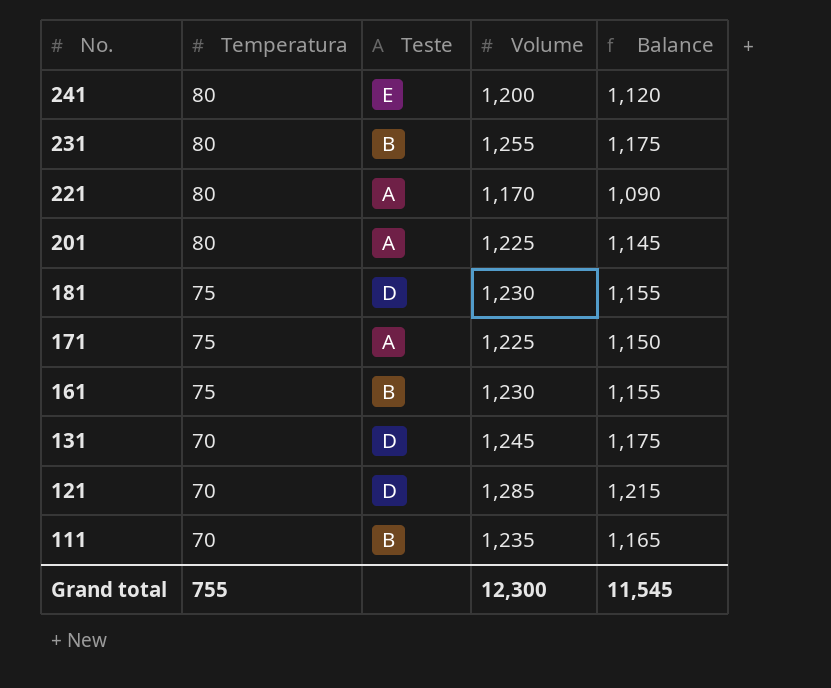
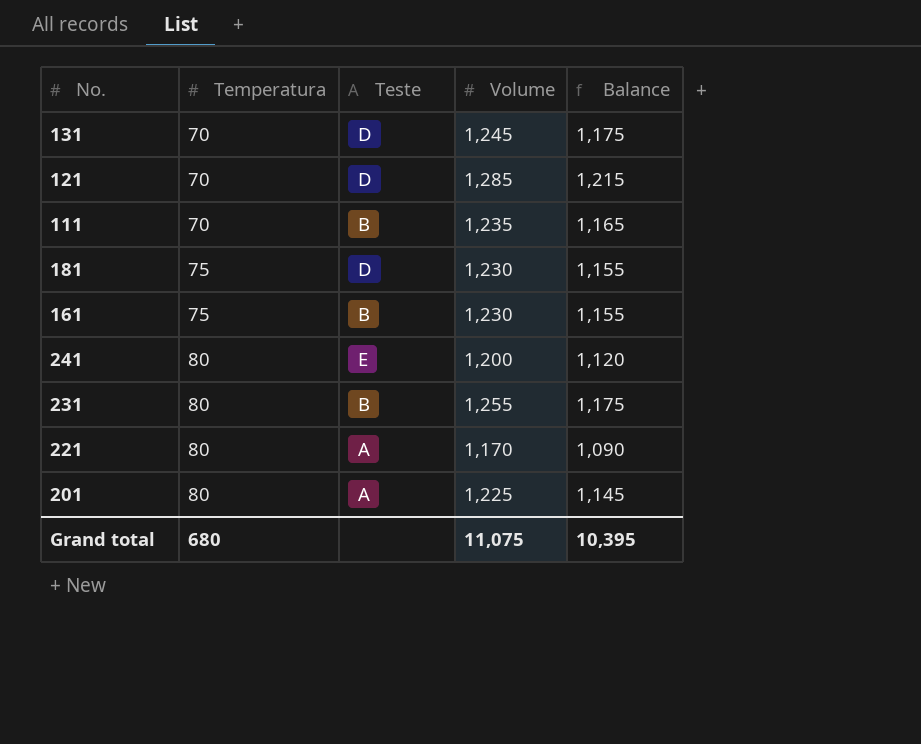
row order: No. descending -> Temperatura ascending
row 171: 75 | A | 1,225 | 1,150 -> none
Grand total | Temperatura: 755 -> 680
Grand total | Volume: 12,300 -> 11,075
Grand total | Balance: 11,545 -> 10,395

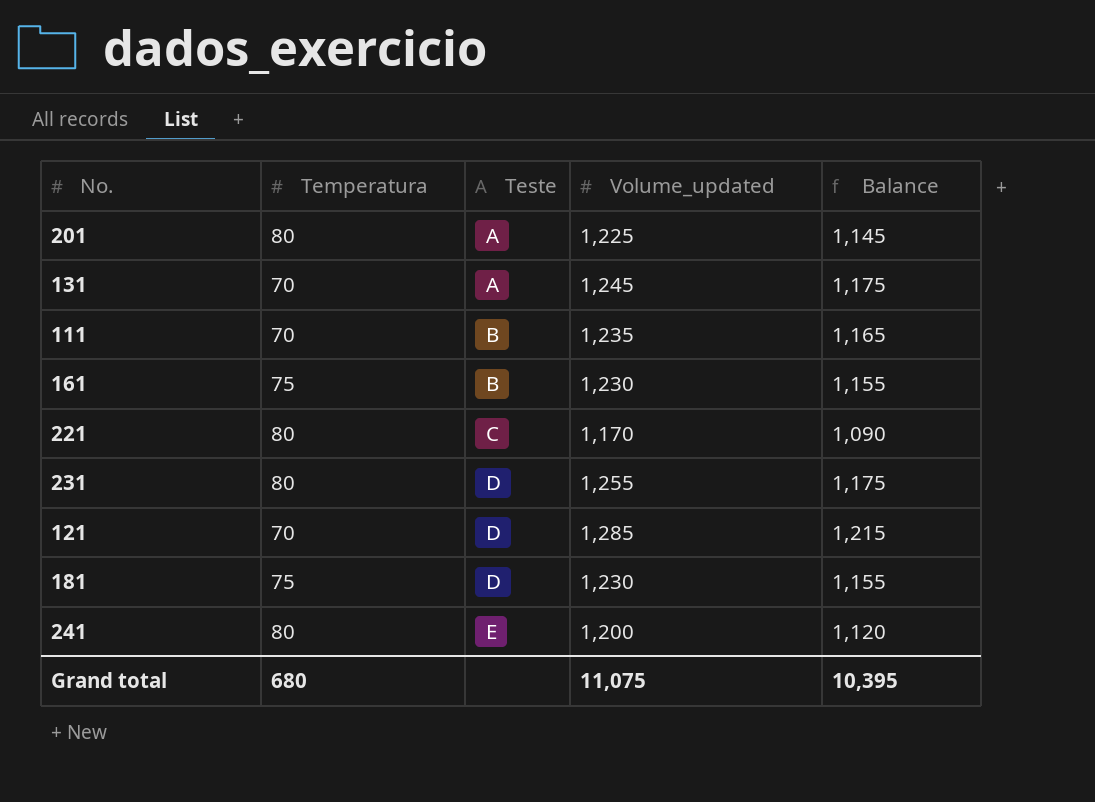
row order: Temperatura ascending -> Teste ascending
column name: Volume -> Volume_updated
131 | Teste: D -> A
221 | Teste: A -> C
231 | Teste: B -> D

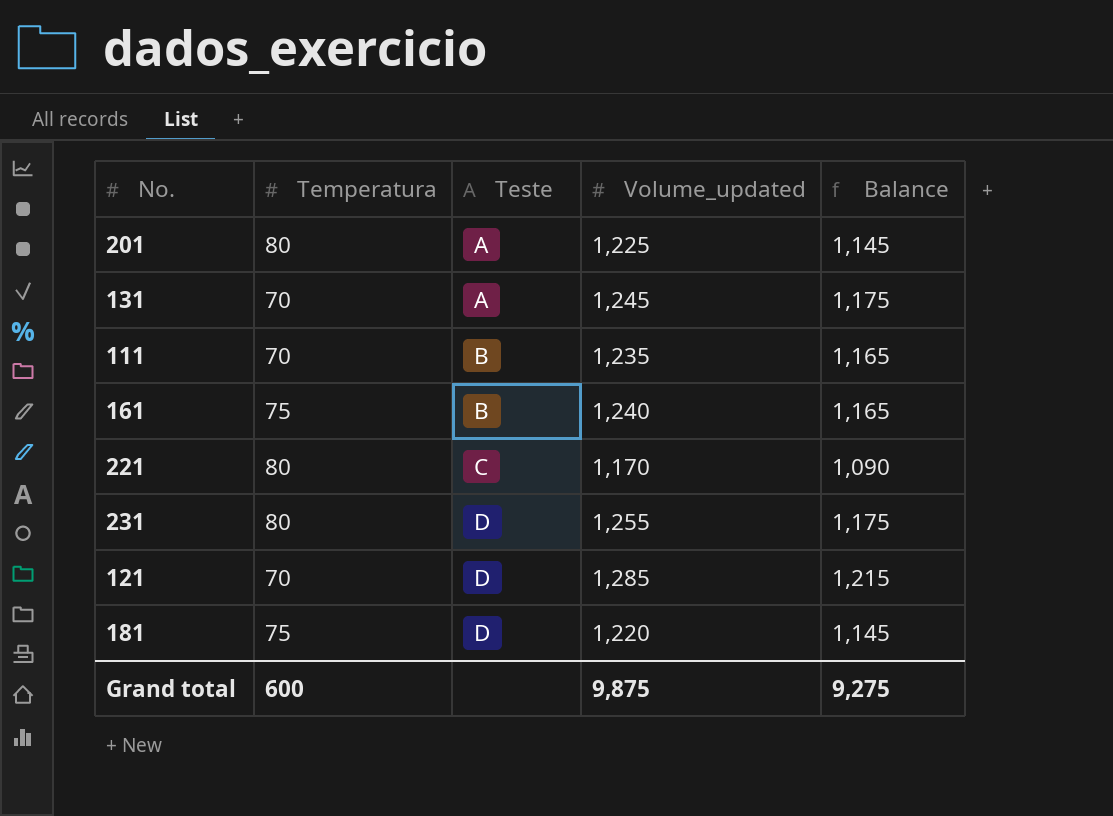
row 241: 80 | E | 1,200 | 1,120 -> none
161 | Volume_updated: 1,230 -> 1,240
161 | Balance: 1,155 -> 1,165
181 | Volume_updated: 1,230 -> 1,220
181 | Balance: 1,155 -> 1,145
Grand total | Temperatura: 680 -> 600
Grand total | Volume_updated: 11,075 -> 9,875
Grand total | Balance: 10,395 -> 9,275

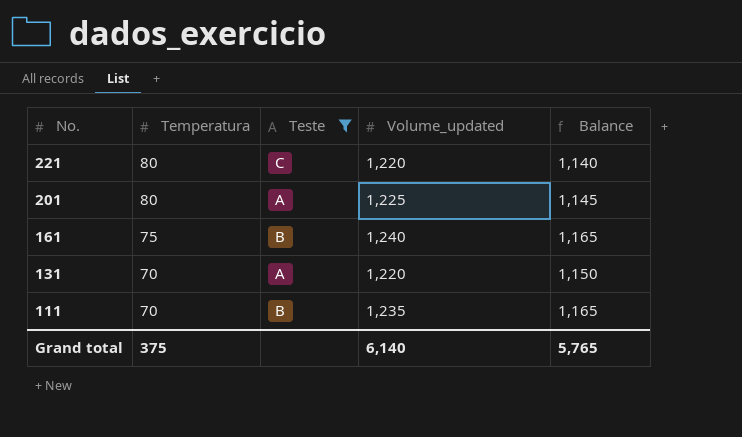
filter: none -> Teste != D
row order: Teste ascending -> No. descending
221 | Volume_updated: 1,170 -> 1,220
221 | Balance: 1,090 -> 1,140
131 | Volume_updated: 1,245 -> 1,220
131 | Balance: 1,175 -> 1,150
Grand total | Temperatura: 600 -> 375
Grand total | Volume_updated: 9,875 -> 6,140
Grand total | Balance: 9,275 -> 5,765

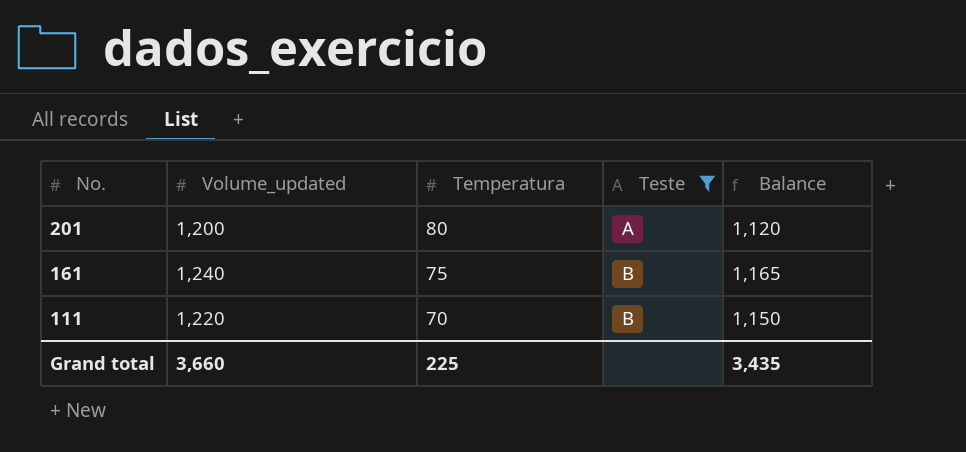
column Volume_updated | position: 4 -> 2
row 221: 80 | C | 1,220 | 1,140 -> none
row 131: 70 | A | 1,220 | 1,150 -> none
201 | Volume_updated: 1,225 -> 1,200
201 | Balance: 1,145 -> 1,120
111 | Volume_updated: 1,235 -> 1,220
111 | Balance: 1,165 -> 1,150
Grand total | Volume_updated: 6,140 -> 3,660
Grand total | Temperatura: 375 -> 225
Grand total | Balance: 5,765 -> 3,435

